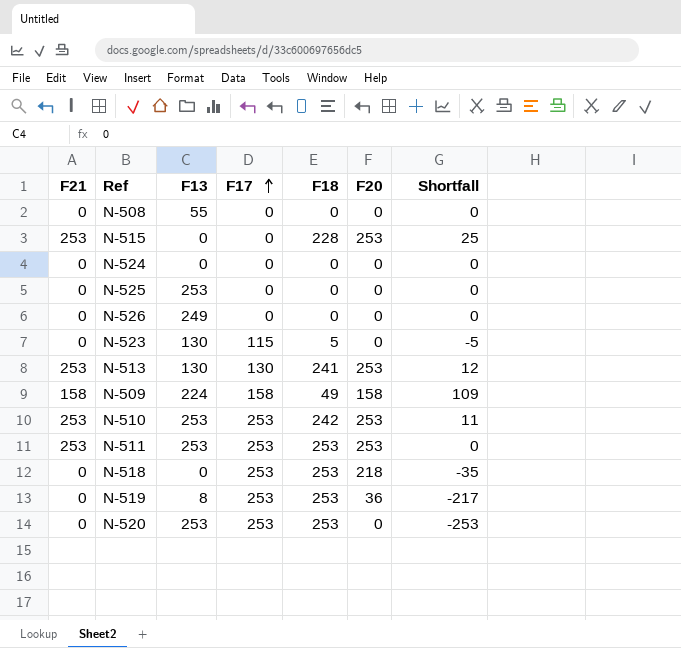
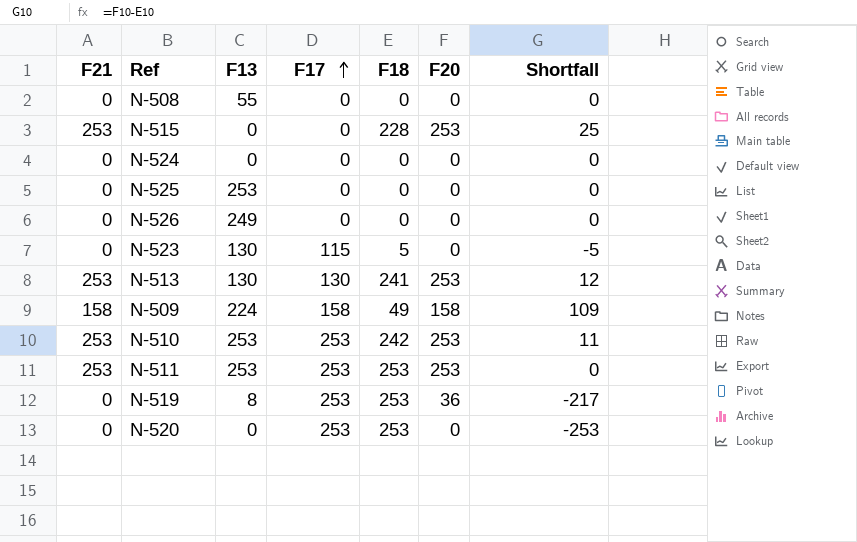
row N-518: 0 | 0 | 253 | 253 | 218 | -35 -> none
N-520 | F13: 253 -> 0

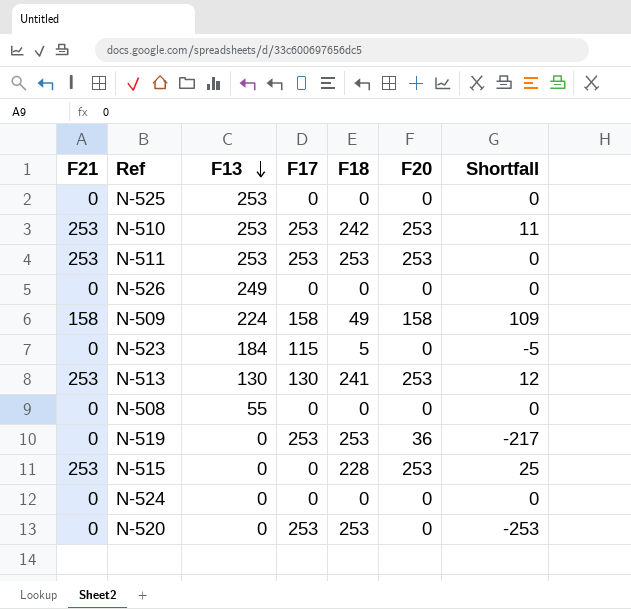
row order: F17 ascending -> F13 descending
N-523 | F13: 130 -> 184
N-519 | F13: 8 -> 0

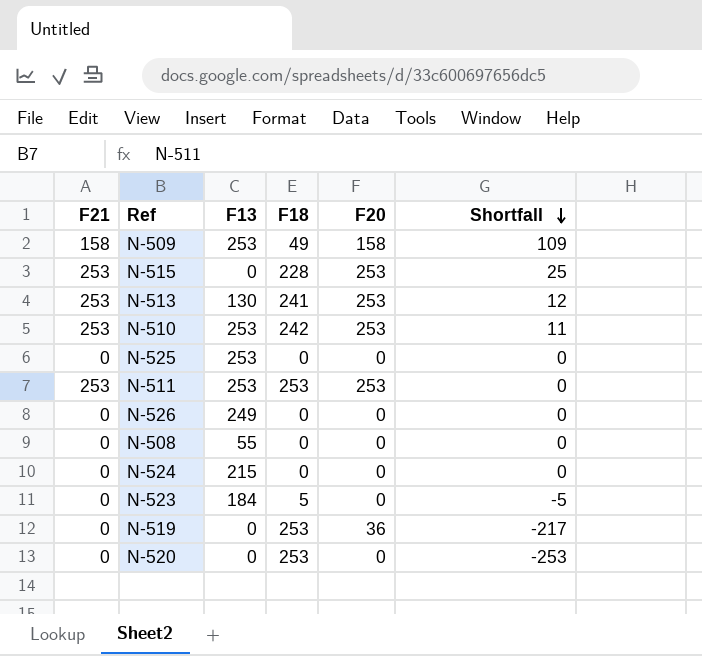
row order: F13 descending -> Shortfall descending
column F17 | position: 4 -> none
N-509 | F13: 224 -> 253
N-524 | F13: 0 -> 215

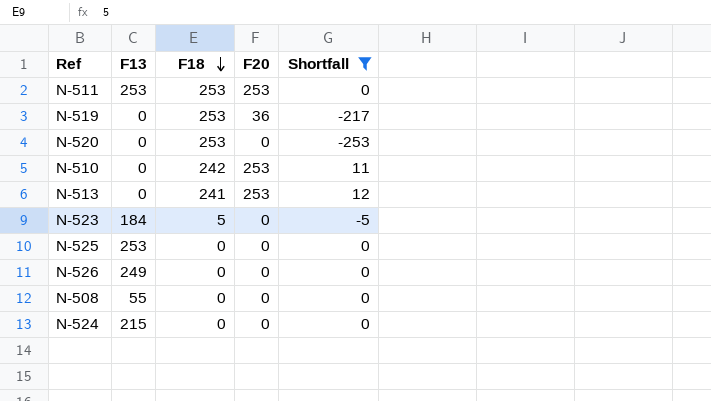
filter: none -> Shortfall <= 12
row order: Shortfall descending -> F18 descending
column F21 | position: 1 -> none
N-510 | F13: 253 -> 0
N-513 | F13: 130 -> 0

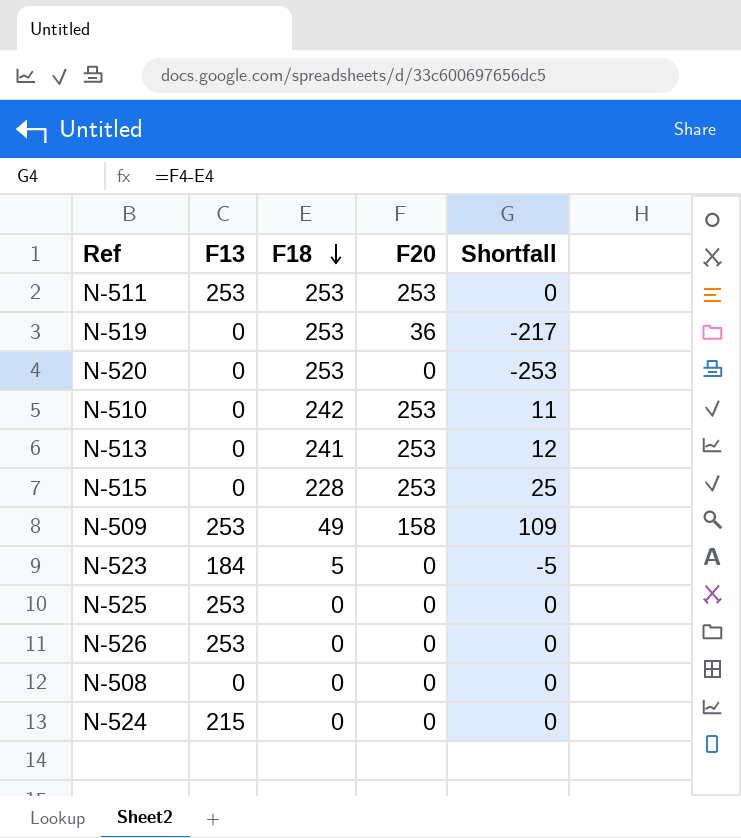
filter: Shortfall <= 12 -> none
N-526 | F13: 249 -> 253
N-508 | F13: 55 -> 0

